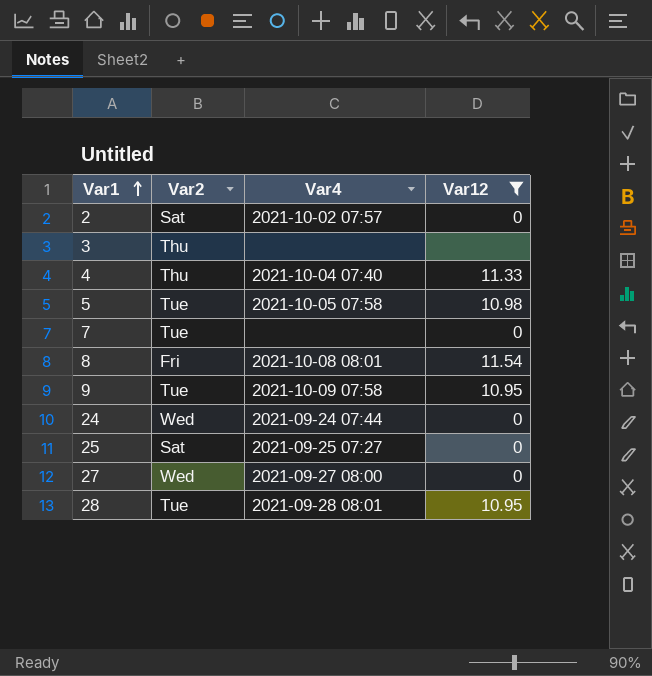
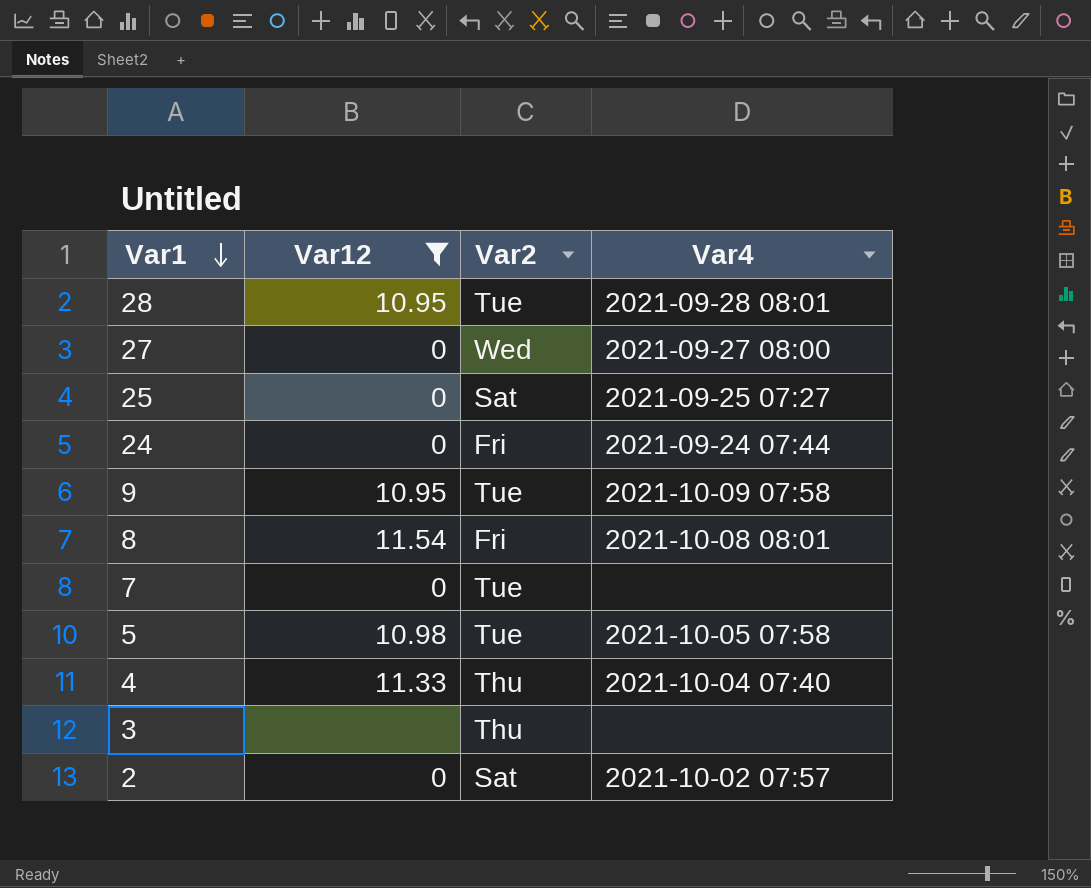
row order: Var1 ascending -> Var1 descending
column Var12 | position: 4 -> 2
24 | Var2: Wed -> Fri

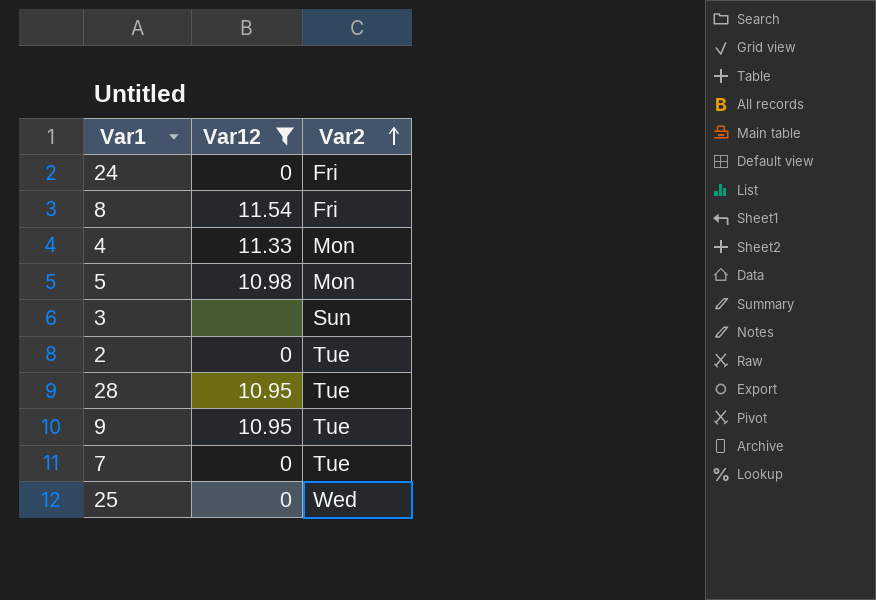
row order: Var1 descending -> Var2 ascending
column Var4 | position: 4 -> none
row 27: 0 | Wed | 2021-09-27 08:00 -> none
4 | Var2: Thu -> Mon
5 | Var2: Tue -> Mon
3 | Var2: Thu -> Sun
2 | Var2: Sat -> Tue
25 | Var2: Sat -> Wed

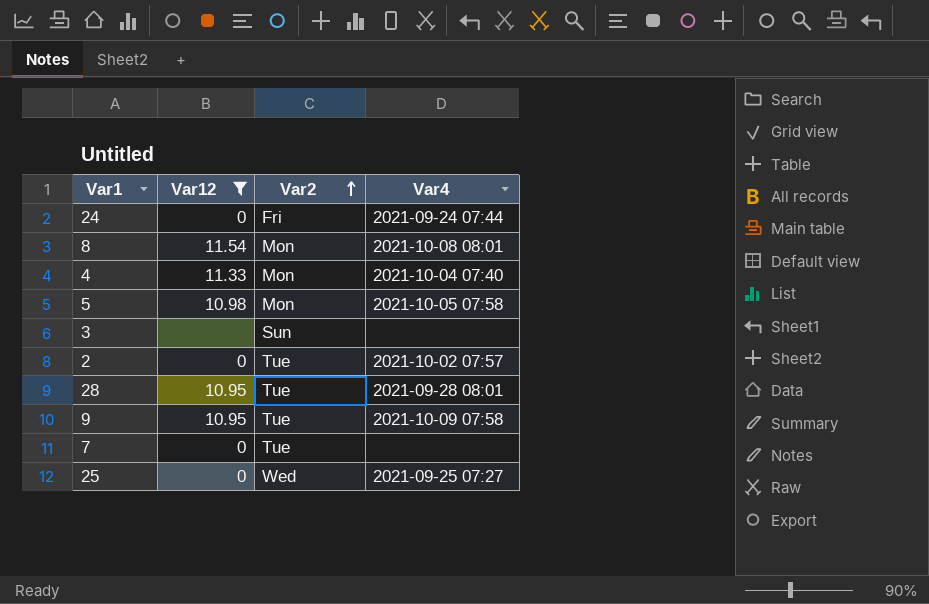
column Var4 | position: none -> 4
8 | Var2: Fri -> Mon

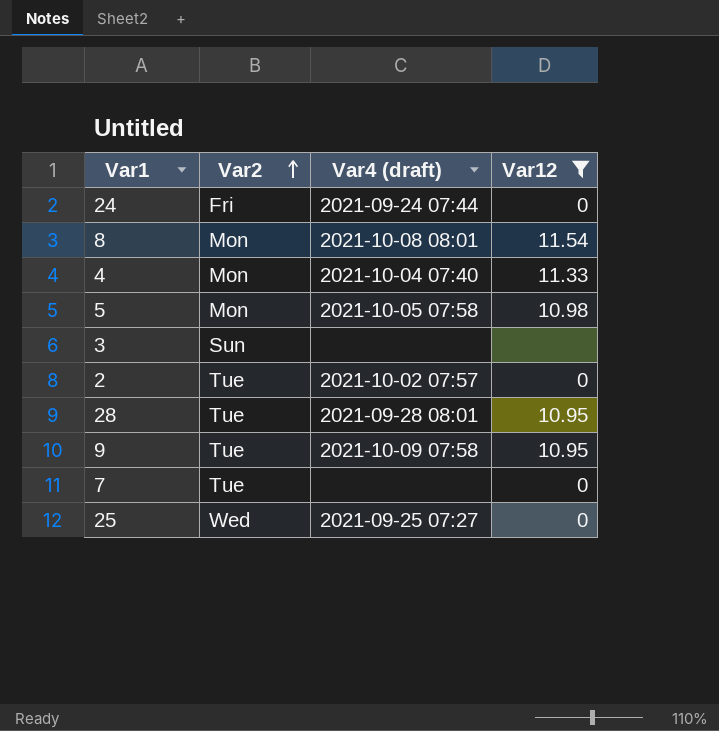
column name: Var4 -> Var4 (draft)
column Var12 | position: 2 -> 4

